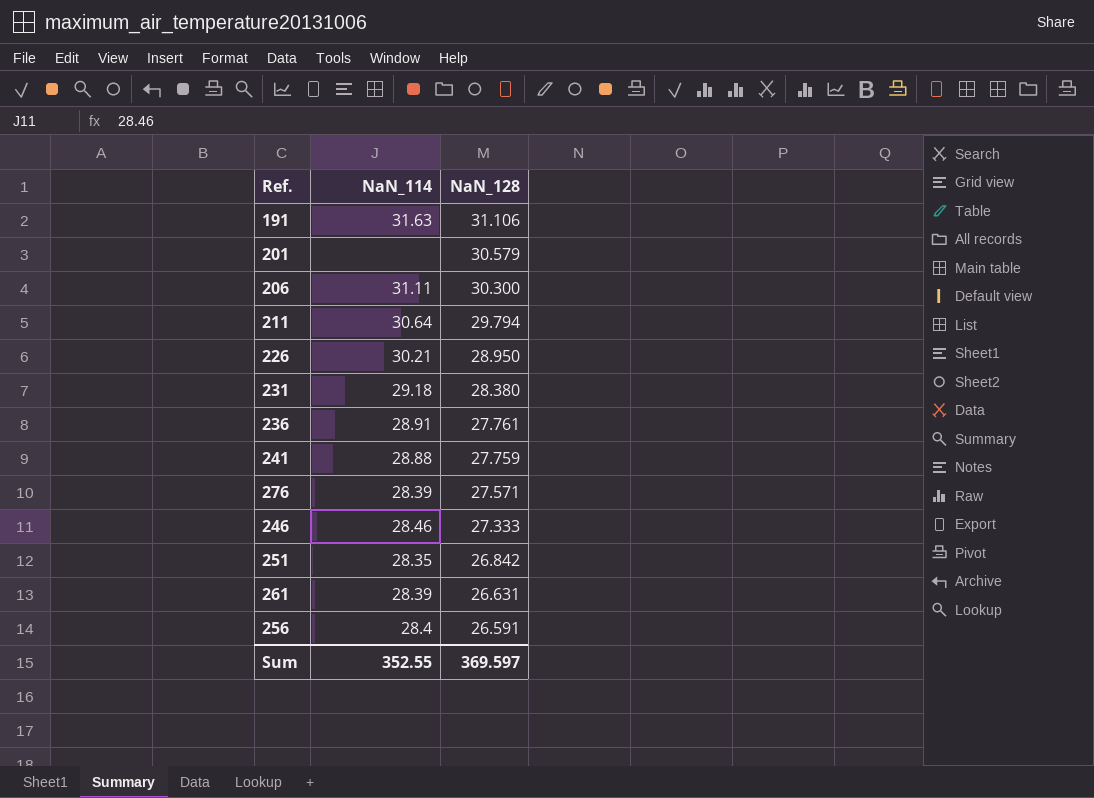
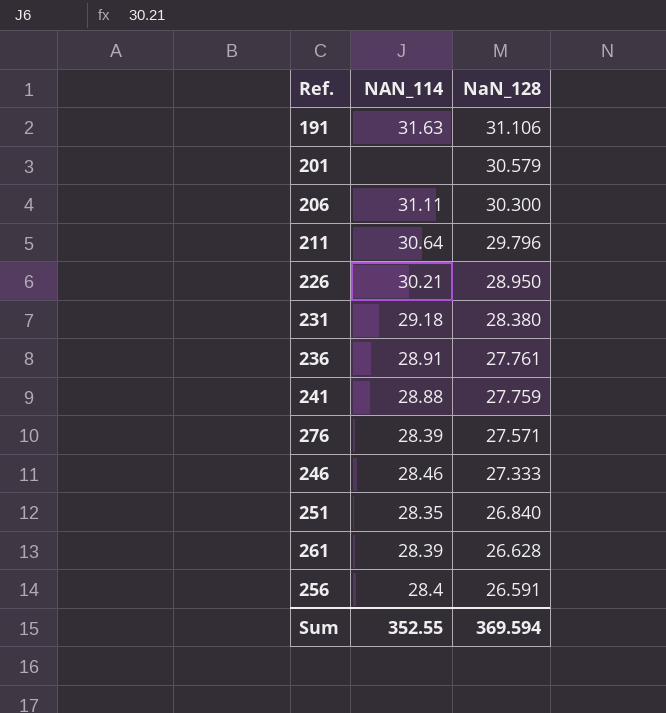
column name: NaN_114 -> NAN_114
211 | NaN_128: 29.794 -> 29.796
251 | NaN_128: 26.842 -> 26.840
261 | NaN_128: 26.631 -> 26.628
Sum | NaN_128: 369.597 -> 369.594

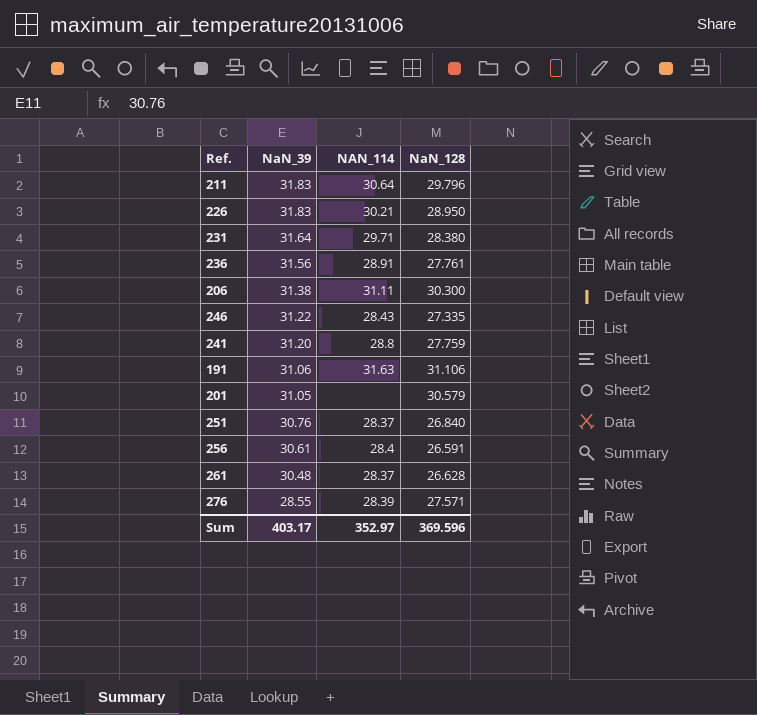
row order: NaN_128 descending -> NaN_39 descending
column NaN_39 | position: none -> 2
231 | NAN_114: 29.18 -> 29.71
246 | NAN_114: 28.46 -> 28.43
246 | NaN_128: 27.333 -> 27.335
241 | NAN_114: 28.88 -> 28.8
251 | NAN_114: 28.35 -> 28.37
261 | NAN_114: 28.39 -> 28.37
Sum | NAN_114: 352.55 -> 352.97
Sum | NaN_128: 369.594 -> 369.596

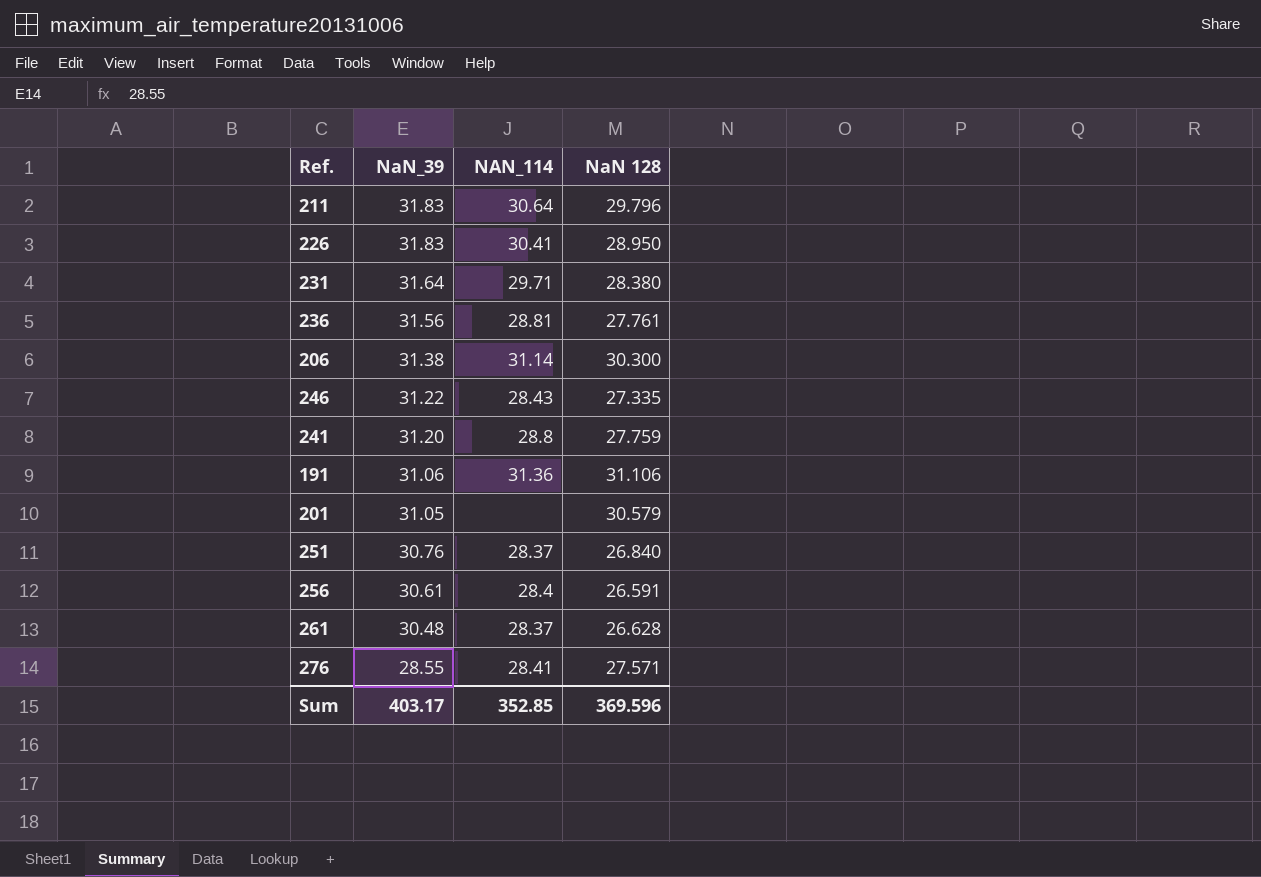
column name: NaN_128 -> NaN 128
226 | NAN_114: 30.21 -> 30.41
236 | NAN_114: 28.91 -> 28.81
206 | NAN_114: 31.11 -> 31.14
191 | NAN_114: 31.63 -> 31.36
276 | NAN_114: 28.39 -> 28.41
Sum | NAN_114: 352.97 -> 352.85

